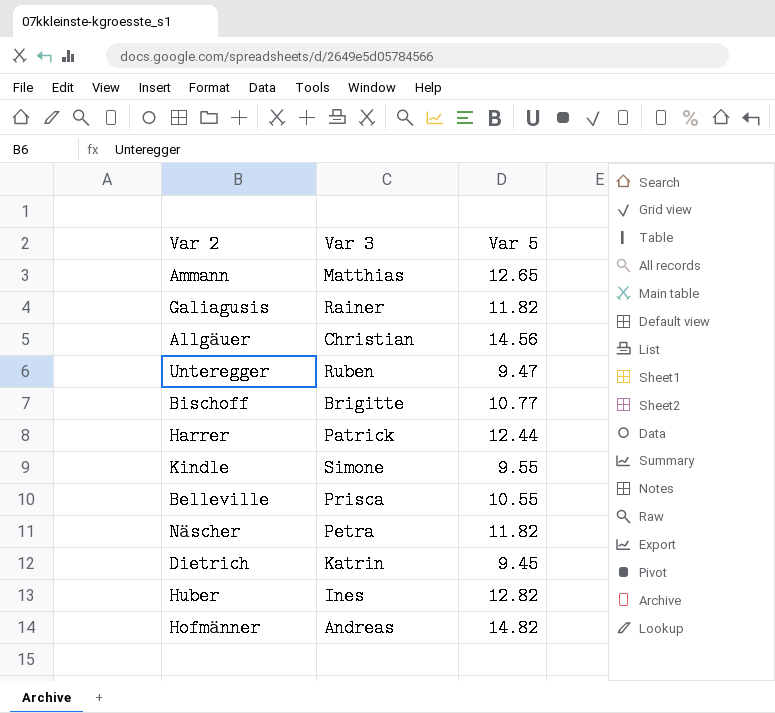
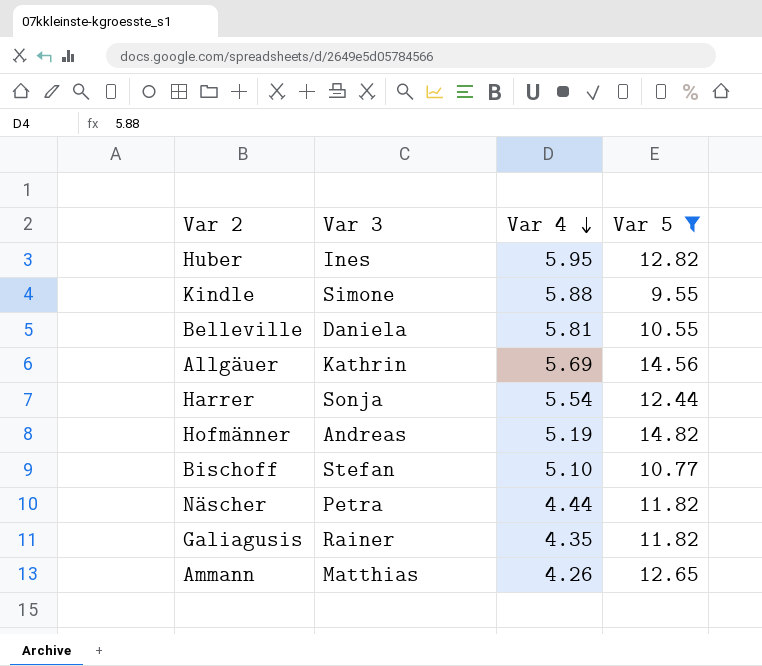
filter: none -> Var 5 >= 9.55
row order: none -> Var 4 descending
column Var 4 | position: none -> 3
Belleville | Var 3: Prisca -> Daniela
Allgäuer | Var 3: Christian -> Kathrin
Harrer | Var 3: Patrick -> Sonja
Bischoff | Var 3: Brigitte -> Stefan

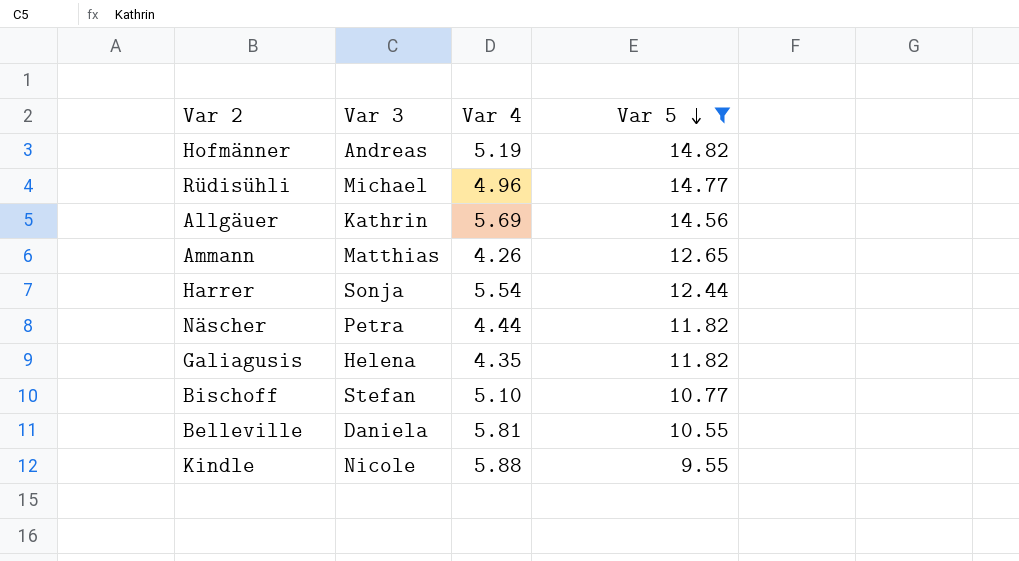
row order: Var 4 descending -> Var 5 descending
row Huber: Ines | 5.95 | 12.82 -> none
row Rüdisühli: none -> Michael | 4.96 | 14.77
Galiagusis | Var 3: Rainer -> Helena
Kindle | Var 3: Simone -> Nicole

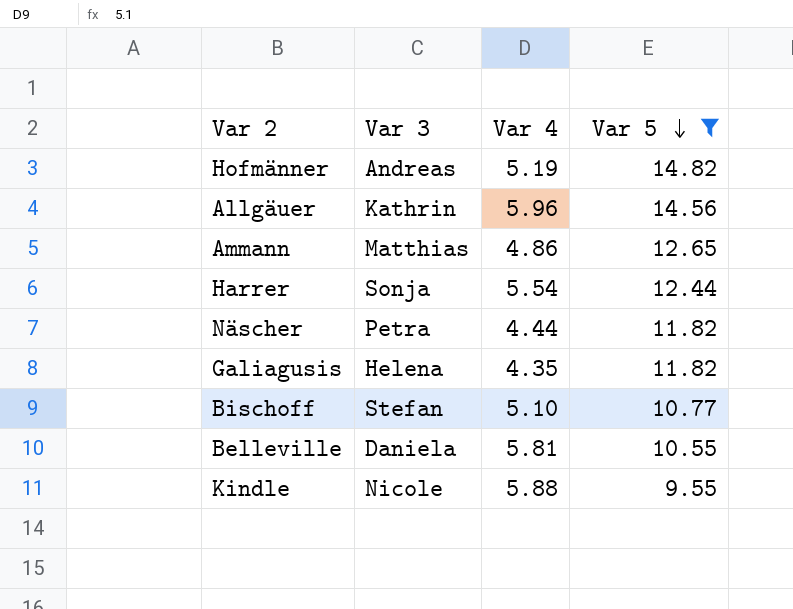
row Rüdisühli: Michael | 4.96 | 14.77 -> none
Allgäuer | Var 4: 5.69 -> 5.96
Ammann | Var 4: 4.26 -> 4.86

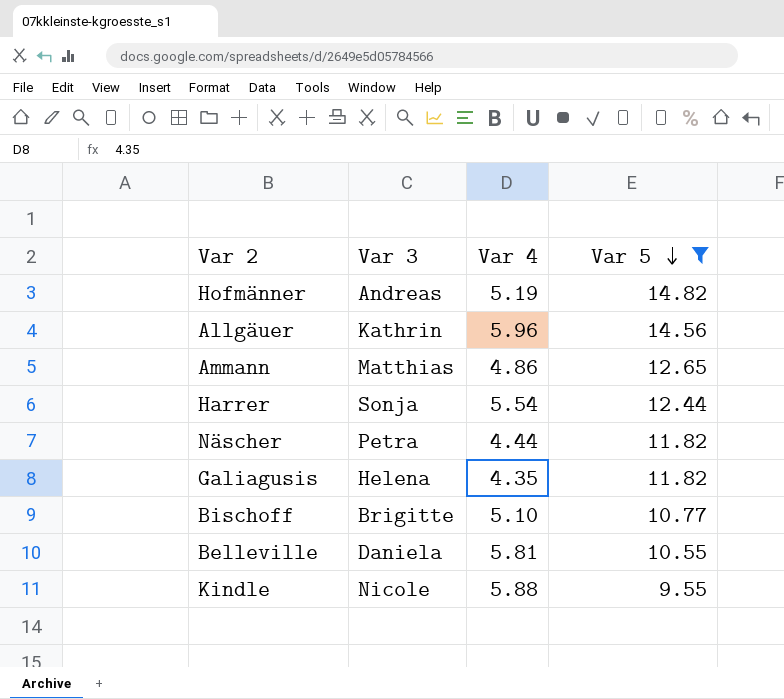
Bischoff | Var 3: Stefan -> Brigitte

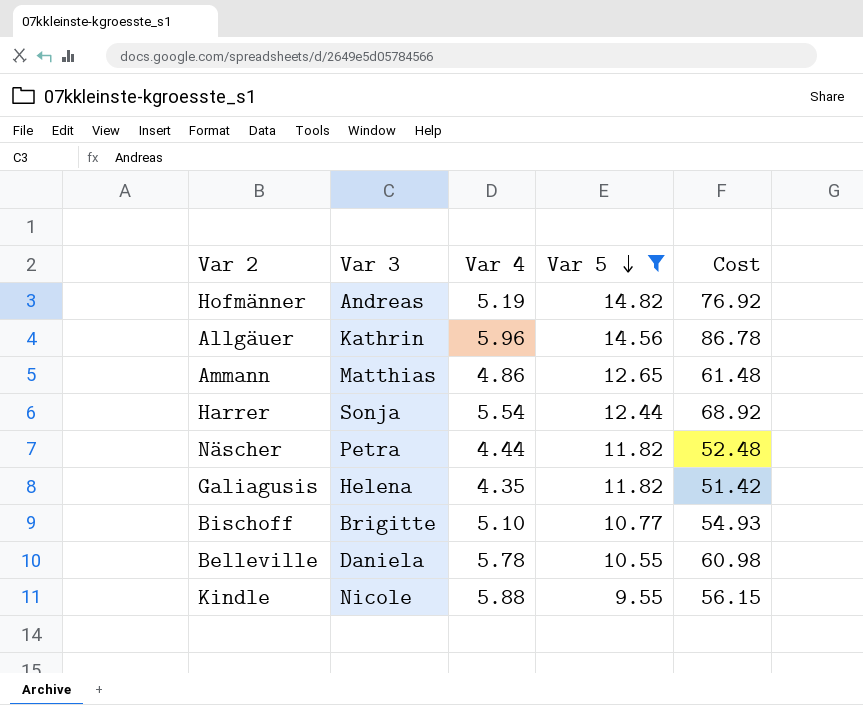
column Cost | formula: none -> [Var 4] * [Var 5]
Belleville | Var 4: 5.81 -> 5.78

